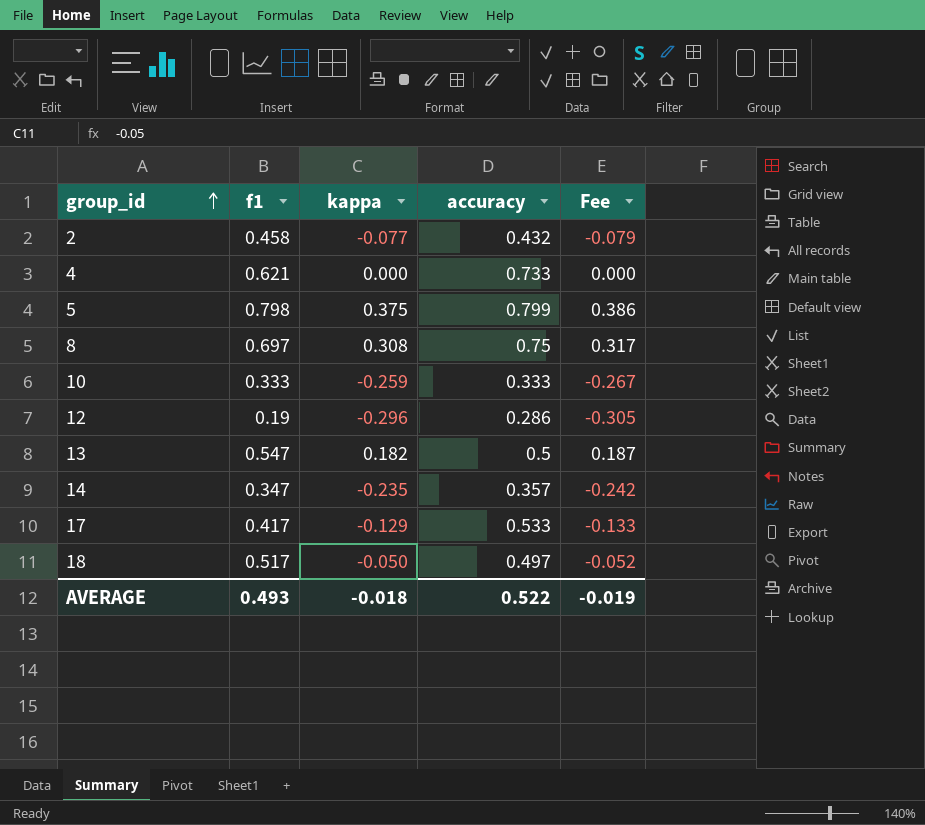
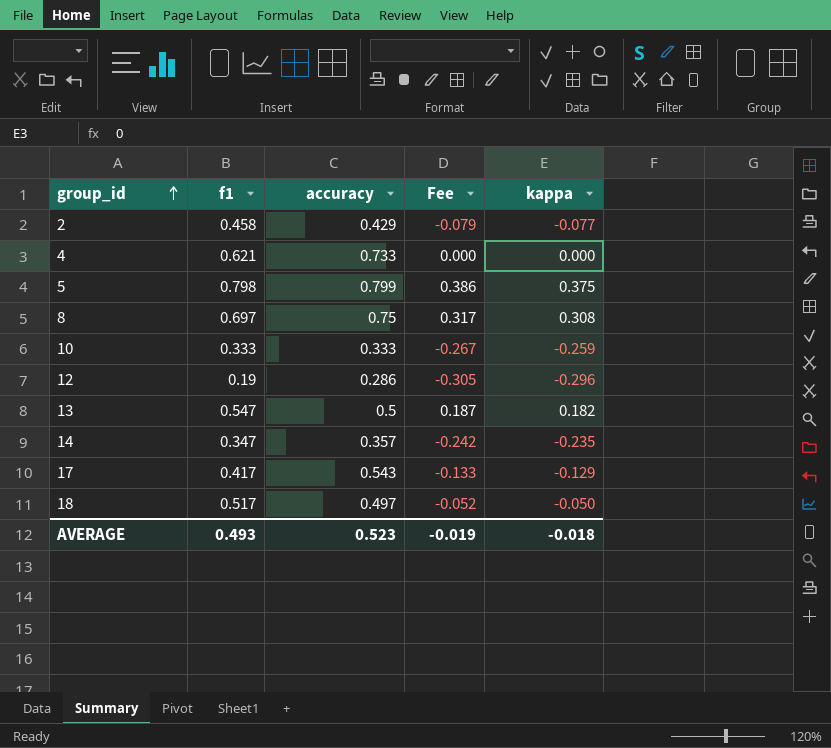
column kappa | position: 3 -> 5
2 | accuracy: 0.432 -> 0.429
17 | accuracy: 0.533 -> 0.543
AVERAGE | accuracy: 0.522 -> 0.523

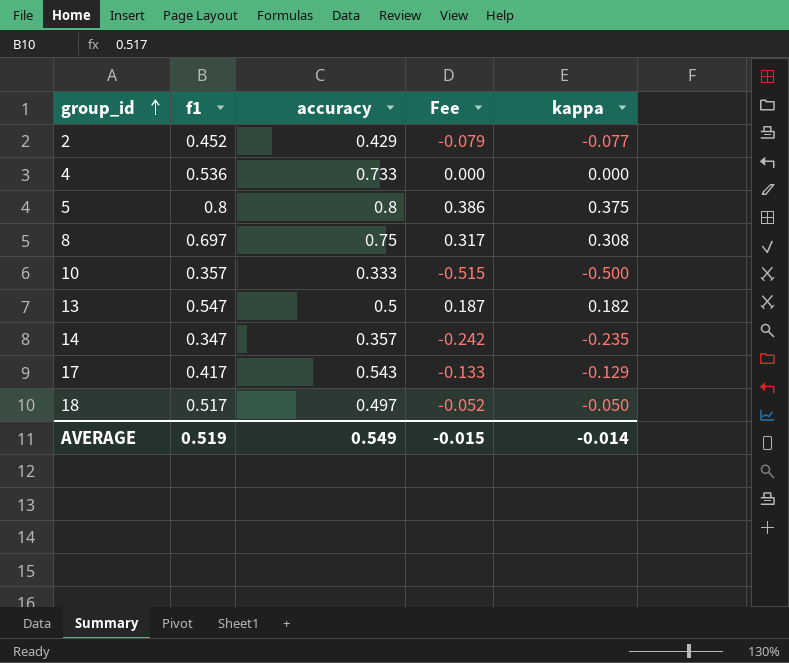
row 12: 0.19 | 0.286 | -0.305 | -0.296 -> none
2 | f1: 0.458 -> 0.452
4 | f1: 0.621 -> 0.536
5 | f1: 0.798 -> 0.8
5 | accuracy: 0.799 -> 0.8
10 | f1: 0.333 -> 0.357
10 | Fee: -0.267 -> -0.515
10 | kappa: -0.259 -> -0.500
AVERAGE | f1: 0.493 -> 0.519
AVERAGE | accuracy: 0.523 -> 0.549
AVERAGE | Fee: -0.019 -> -0.015
AVERAGE | kappa: -0.018 -> -0.014

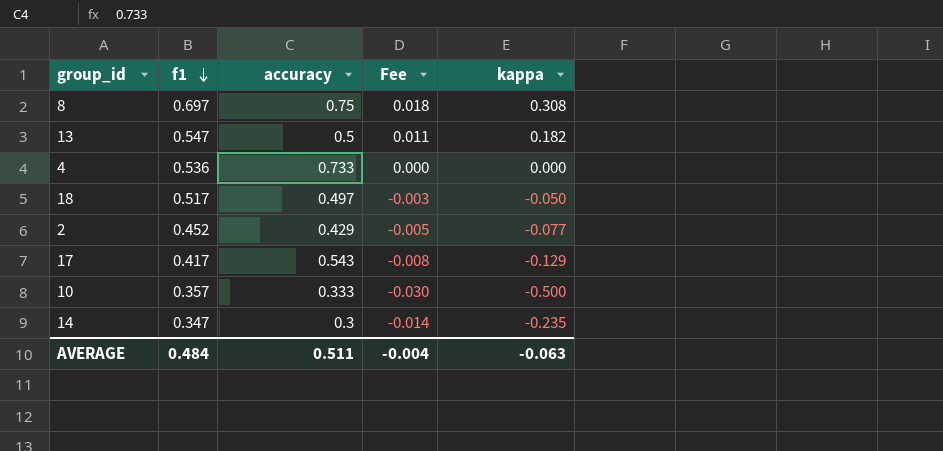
row order: group_id ascending -> f1 descending
column Fee | formula: [kappa] * 1.03 -> [kappa] * 0.06
row 5: 0.8 | 0.8 | 0.386 | 0.375 -> none
14 | accuracy: 0.357 -> 0.3
AVERAGE | f1: 0.519 -> 0.484
AVERAGE | accuracy: 0.549 -> 0.511
AVERAGE | Fee: -0.015 -> -0.004
AVERAGE | kappa: -0.014 -> -0.063

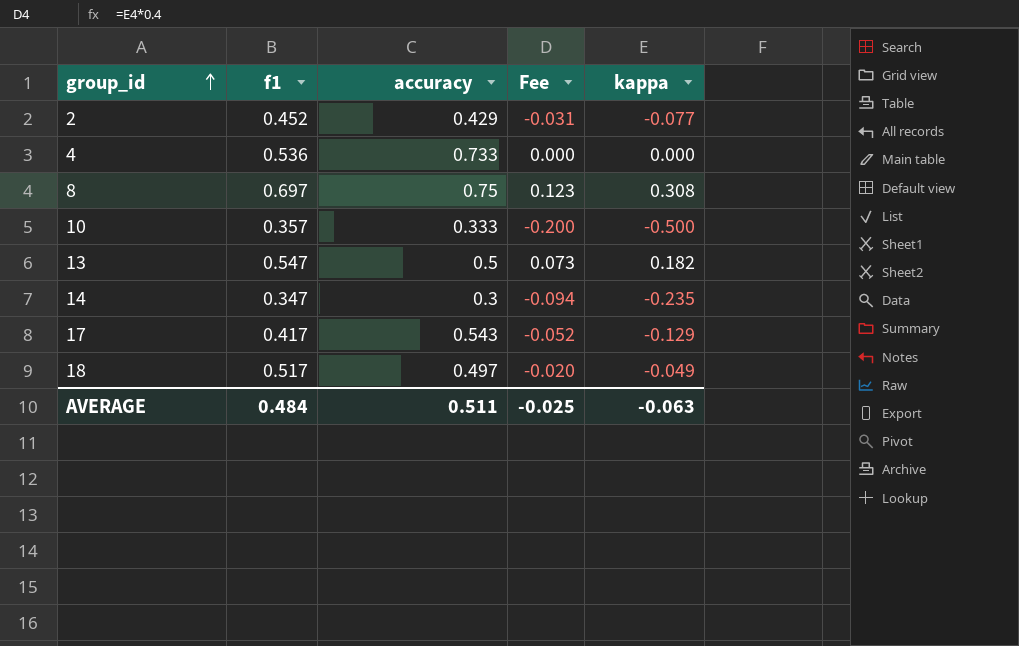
row order: f1 descending -> group_id ascending
column Fee | formula: [kappa] * 0.06 -> [kappa] * 0.4
18 | kappa: -0.050 -> -0.049
AVERAGE | Fee: -0.004 -> -0.025

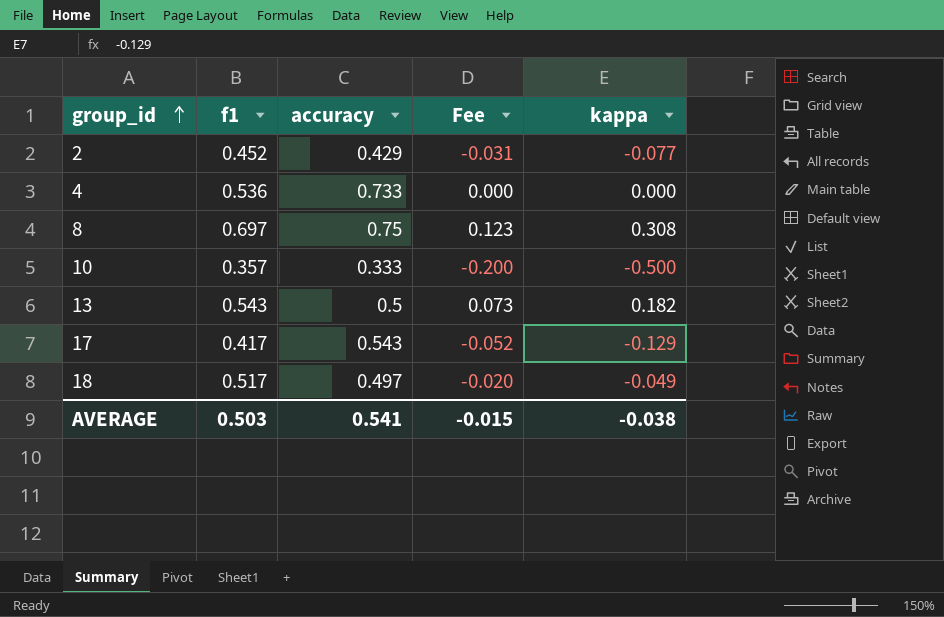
row 14: 0.347 | 0.3 | -0.094 | -0.235 -> none
13 | f1: 0.547 -> 0.543
AVERAGE | f1: 0.484 -> 0.503
AVERAGE | accuracy: 0.511 -> 0.541
AVERAGE | Fee: -0.025 -> -0.015
AVERAGE | kappa: -0.063 -> -0.038

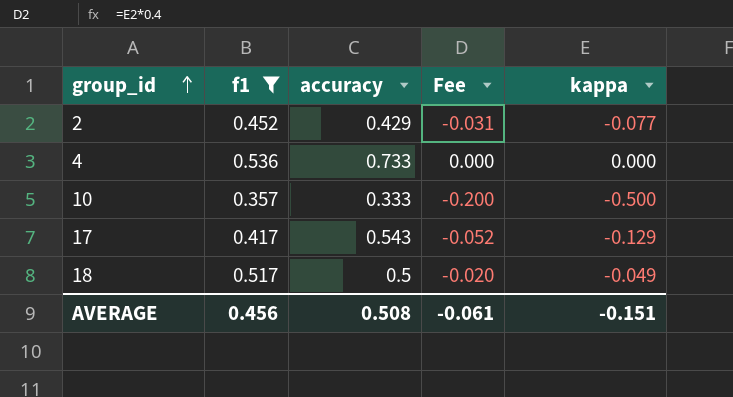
filter: none -> f1 <= 0.536
18 | accuracy: 0.497 -> 0.5
AVERAGE | f1: 0.503 -> 0.456
AVERAGE | accuracy: 0.541 -> 0.508
AVERAGE | Fee: -0.015 -> -0.061
AVERAGE | kappa: -0.038 -> -0.151

